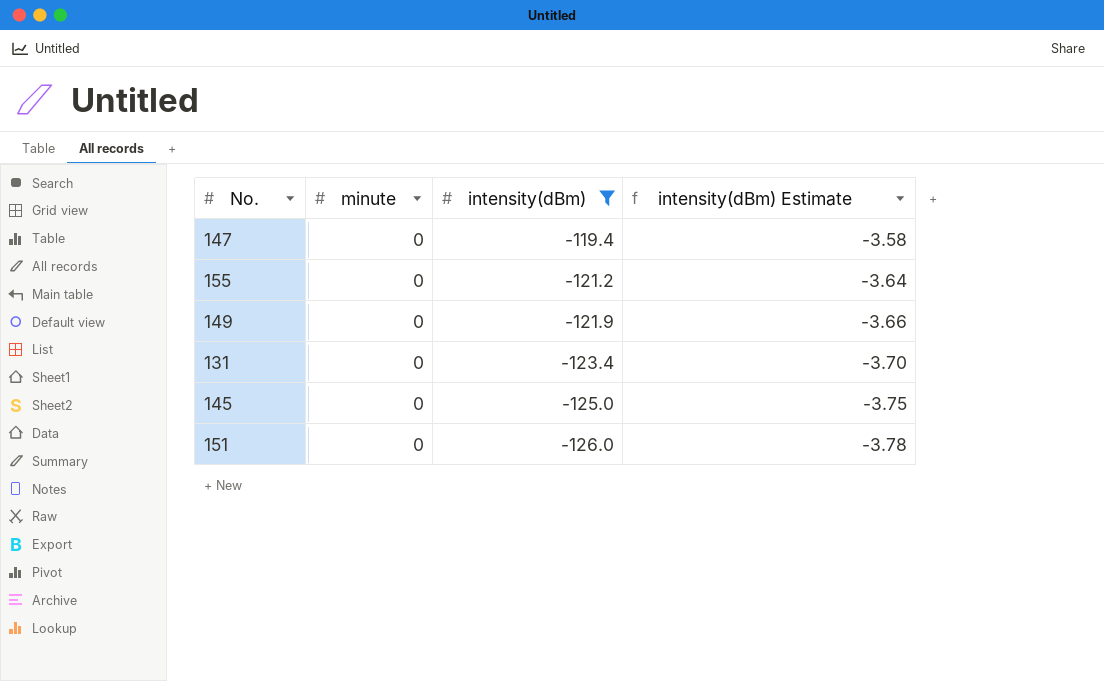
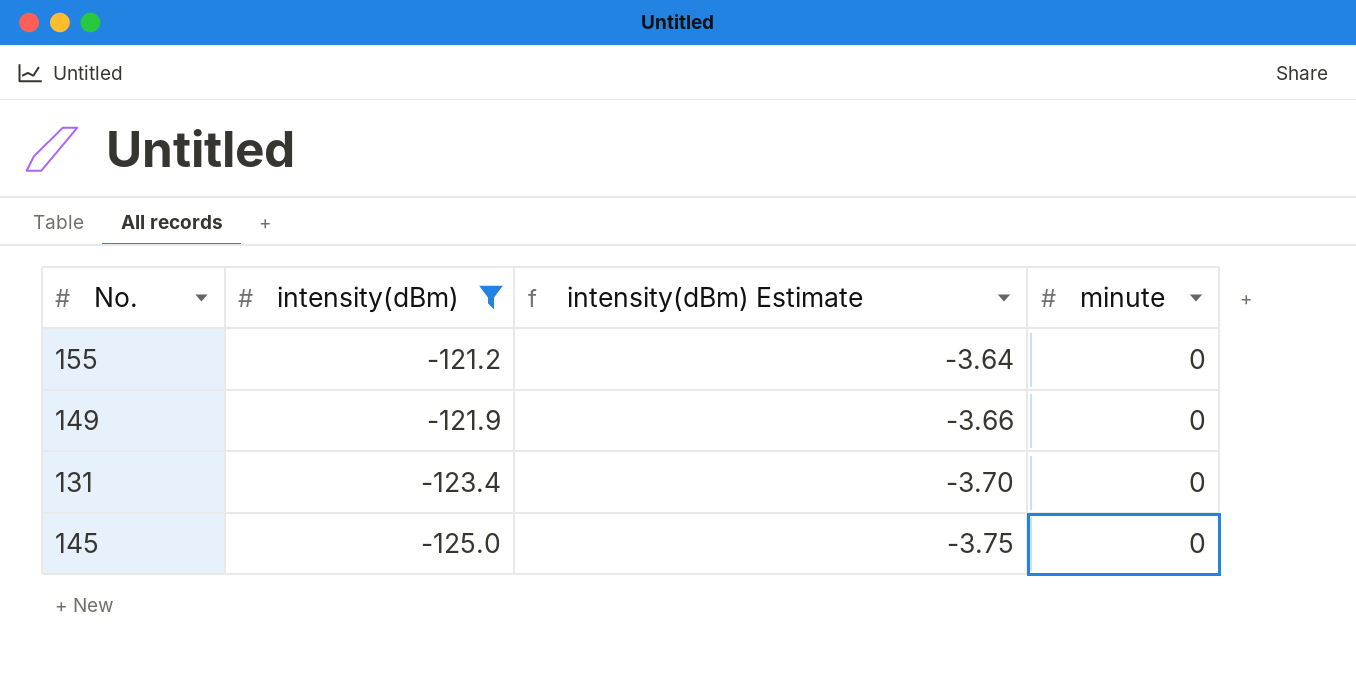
column minute | position: 2 -> 4
row 147: 0 | -119.4 | -3.58 -> none
row 151: 0 | -126.0 | -3.78 -> none

